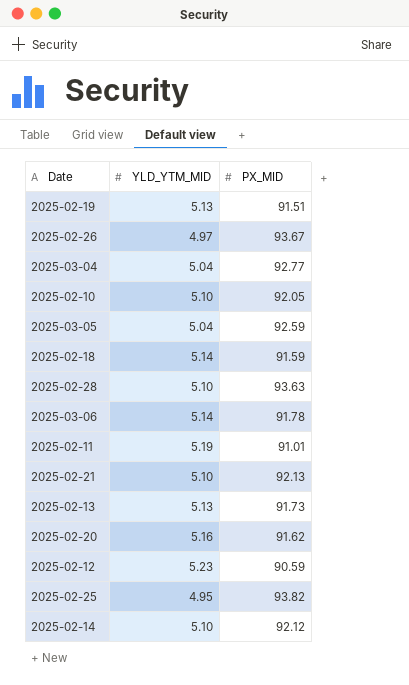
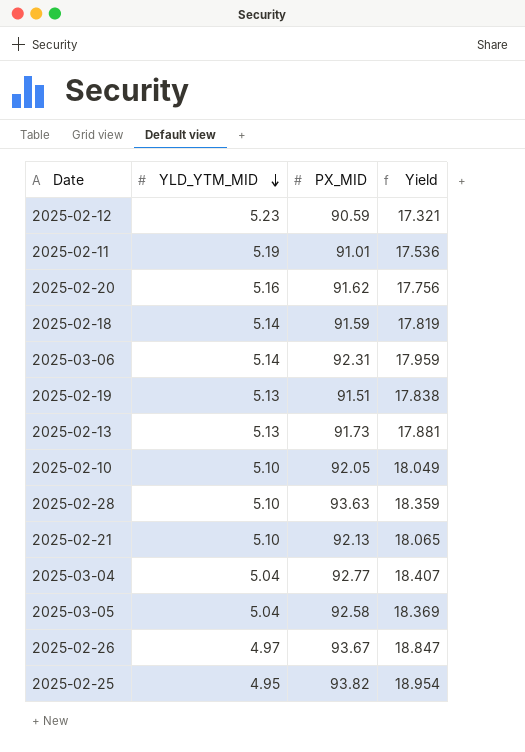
row order: none -> YLD_YTM_MID descending
column Yield | formula: none -> [PX_MID] / [YLD_YTM_MID]
row 2025-02-14: 5.10 | 92.12 -> none
2025-03-06 | PX_MID: 91.78 -> 92.31
2025-03-05 | PX_MID: 92.59 -> 92.58

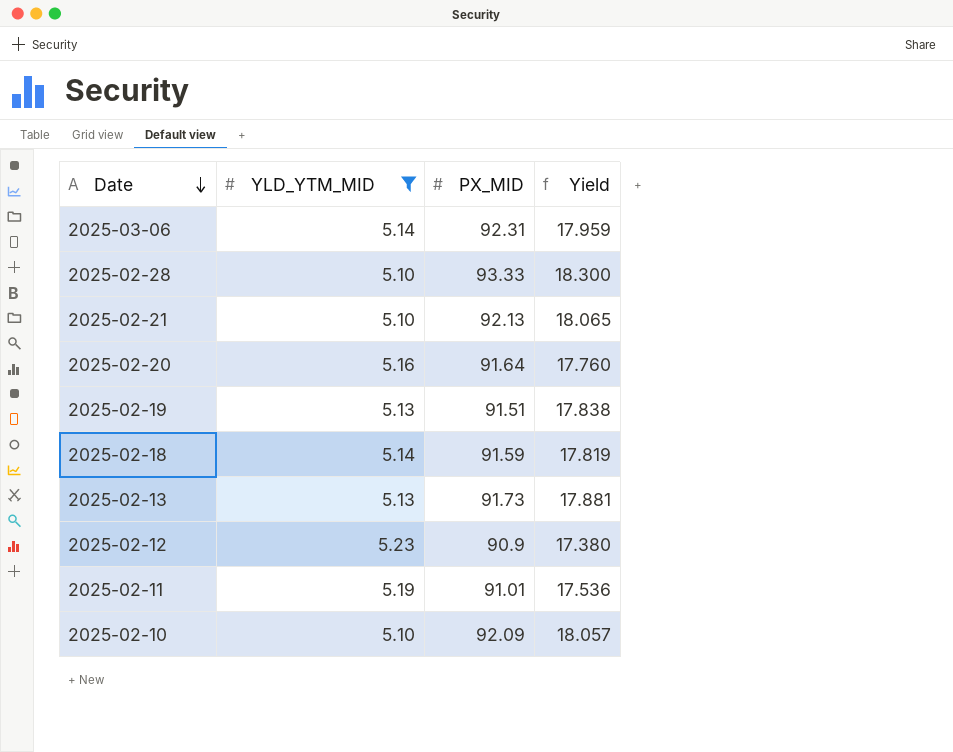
filter: none -> YLD_YTM_MID >= 5.10
row order: YLD_YTM_MID descending -> Date descending
2025-02-28 | PX_MID: 93.63 -> 93.33
2025-02-28 | Yield: 18.359 -> 18.300
2025-02-20 | PX_MID: 91.62 -> 91.64
2025-02-20 | Yield: 17.756 -> 17.760
2025-02-12 | PX_MID: 90.59 -> 90.9
2025-02-12 | Yield: 17.321 -> 17.380
2025-02-10 | PX_MID: 92.05 -> 92.09
2025-02-10 | Yield: 18.049 -> 18.057

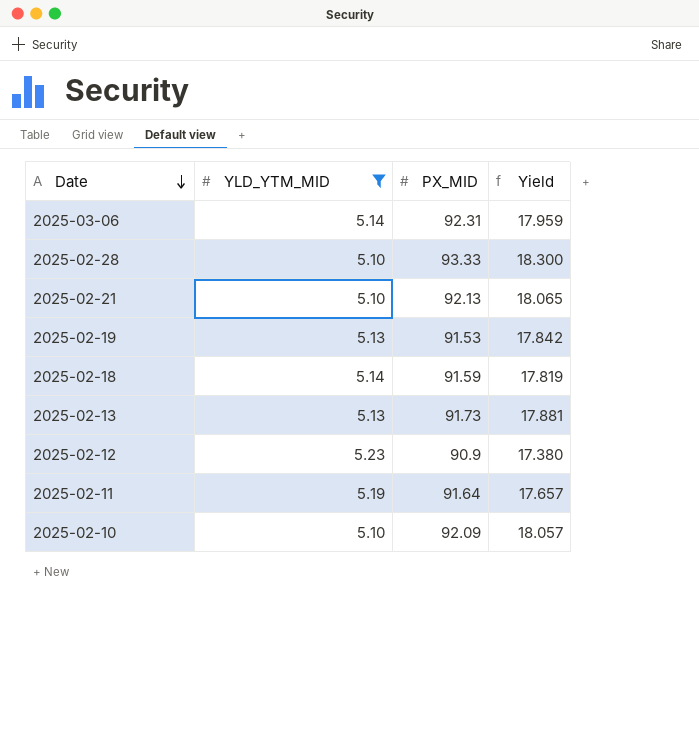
row 2025-02-20: 5.16 | 91.64 | 17.760 -> none
2025-02-19 | PX_MID: 91.51 -> 91.53
2025-02-19 | Yield: 17.838 -> 17.842
2025-02-11 | PX_MID: 91.01 -> 91.64
2025-02-11 | Yield: 17.536 -> 17.657

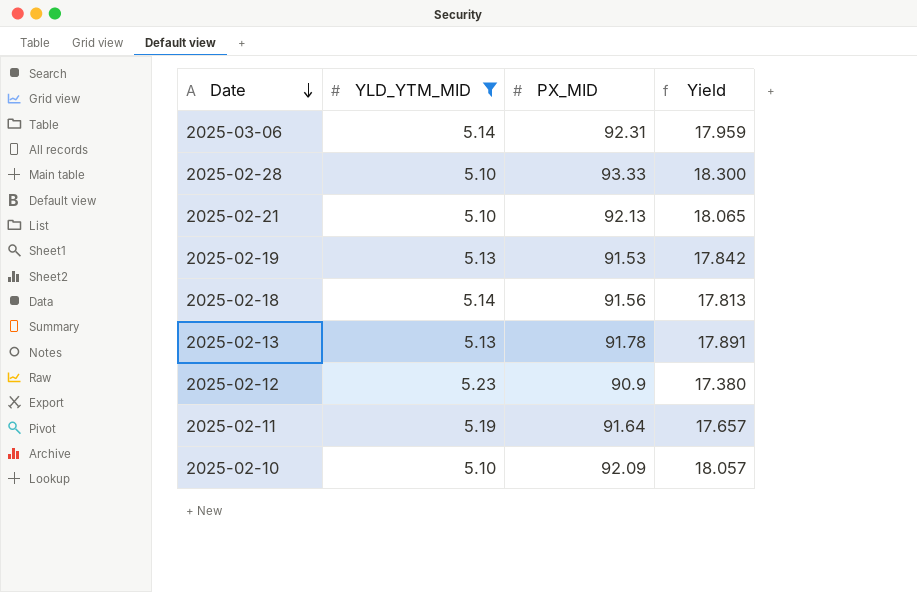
2025-02-18 | PX_MID: 91.59 -> 91.56
2025-02-18 | Yield: 17.819 -> 17.813
2025-02-13 | PX_MID: 91.73 -> 91.78
2025-02-13 | Yield: 17.881 -> 17.891

